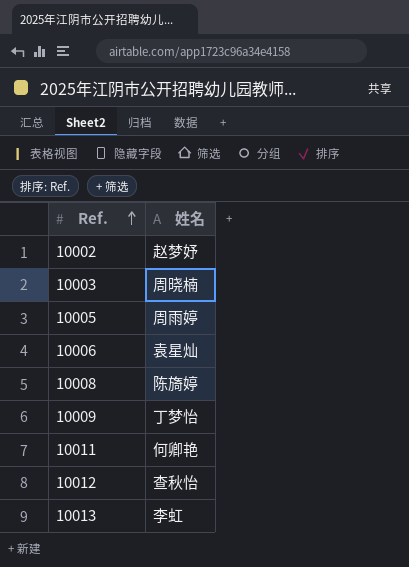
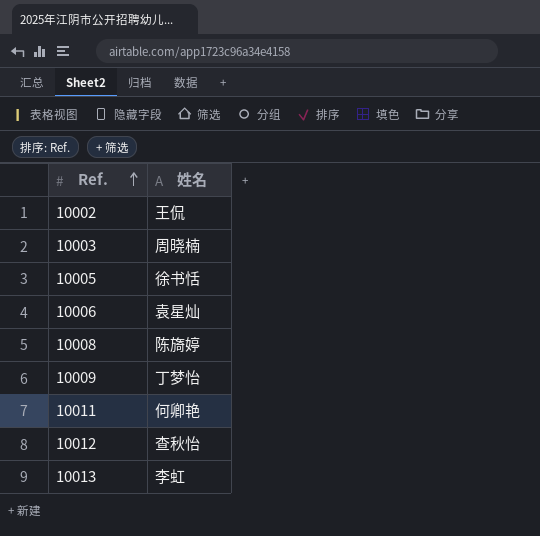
10002 | 姓名: 赵梦妤 -> 王侃
10005 | 姓名: 周雨婷 -> 徐书恬

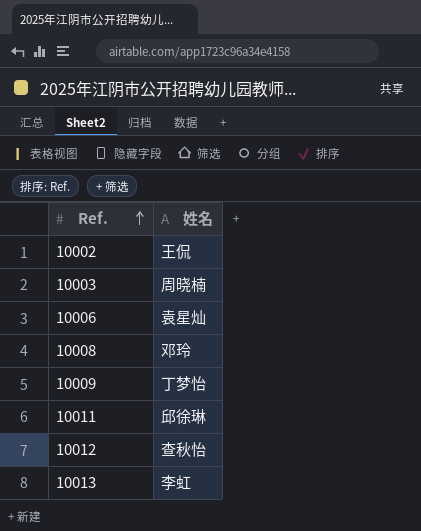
row 10005: 徐书恬 -> none
10008 | 姓名: 陈旖婷 -> 邓玲
10011 | 姓名: 何卿艳 -> 邱徐琳

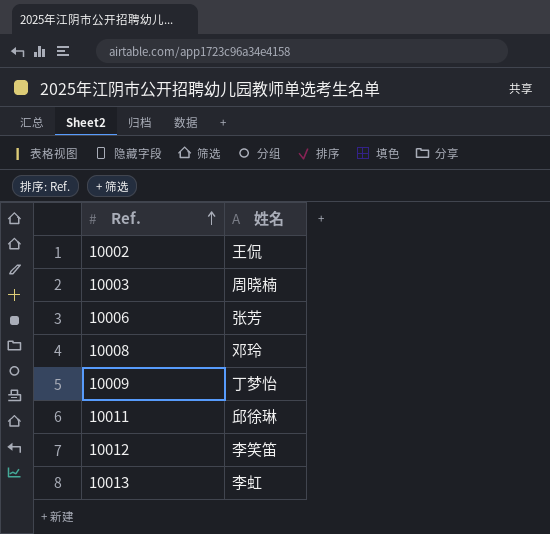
10006 | 姓名: 袁星灿 -> 张芳
10012 | 姓名: 查秋怡 -> 李笑笛

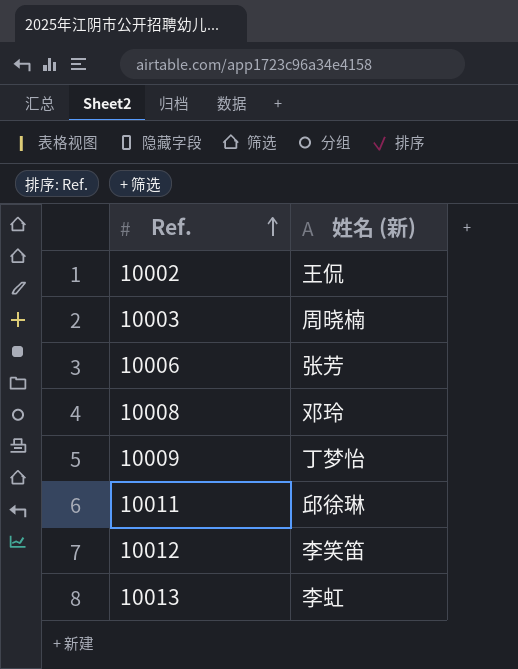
column name: 姓名 -> 姓名 (新)

